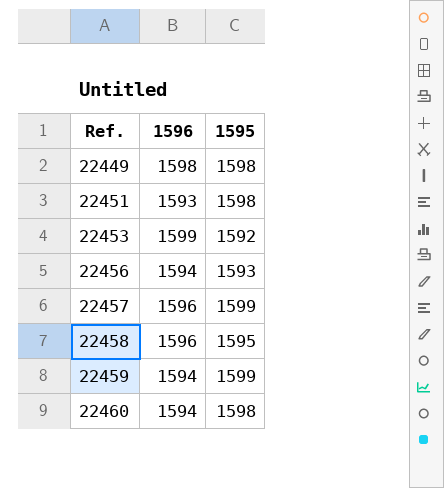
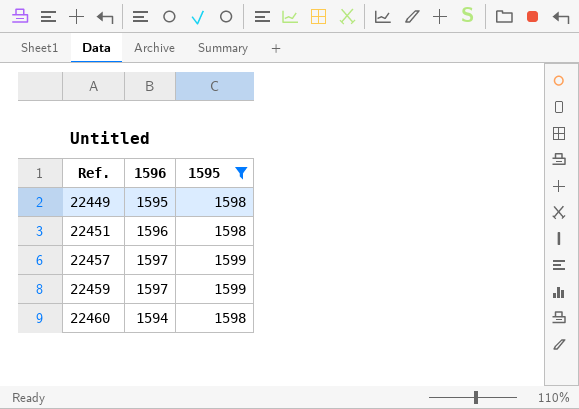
filter: none -> 1595 >= 1598
22449 | 1596: 1598 -> 1595
22451 | 1596: 1593 -> 1596
22457 | 1596: 1596 -> 1597
22459 | 1596: 1594 -> 1597

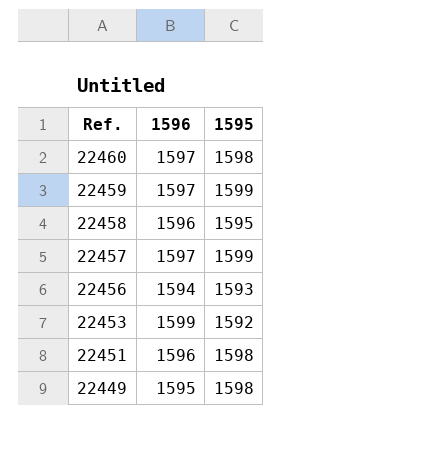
filter: 1595 >= 1598 -> none
row order: Ref. ascending -> Ref. descending
22460 | 1596: 1594 -> 1597

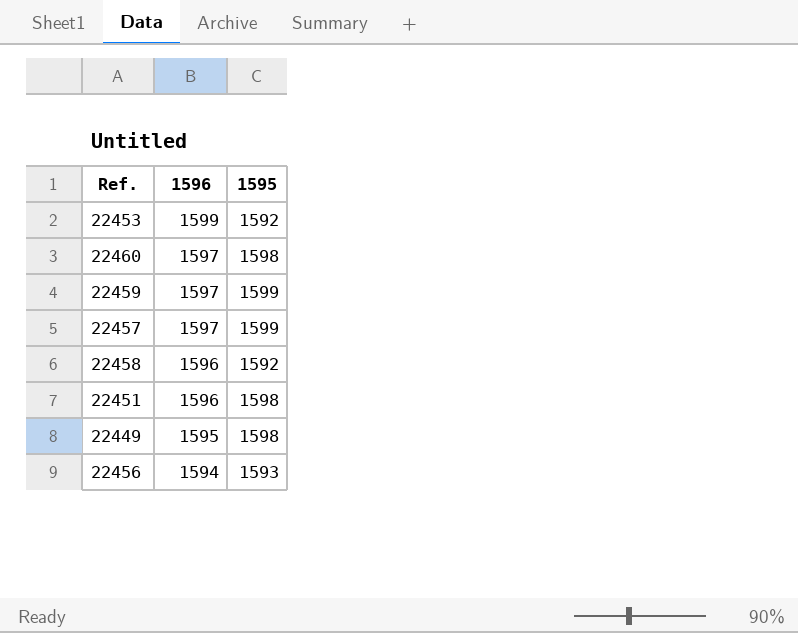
row order: Ref. descending -> 1596 descending
22458 | 1595: 1595 -> 1592

